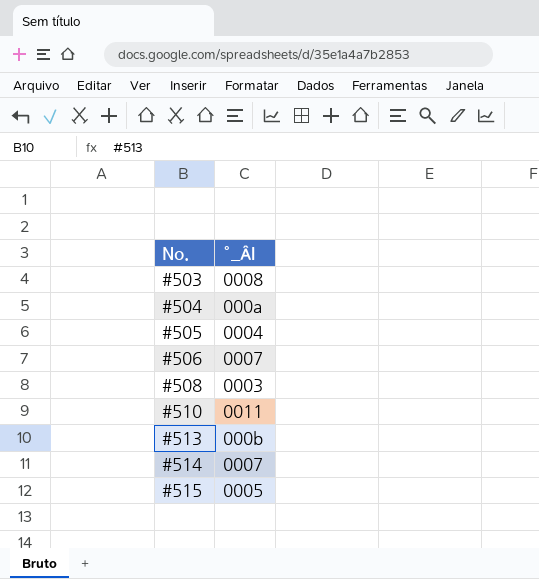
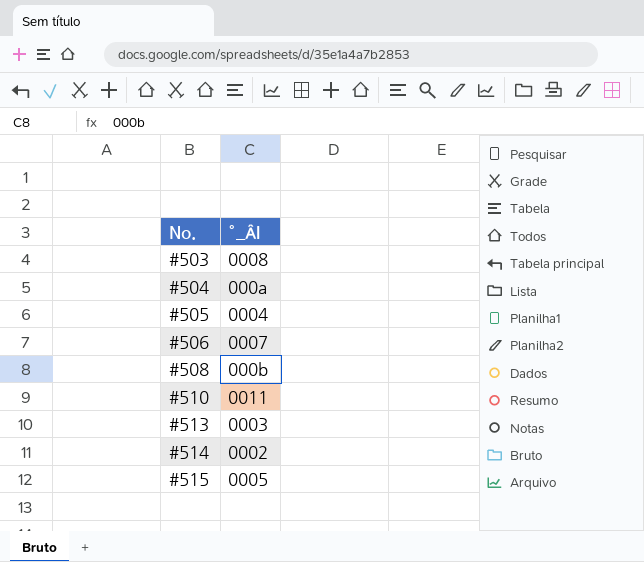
#508 | °_ÂI: 0003 -> 000b
#513 | °_ÂI: 000b -> 0003
#514 | °_ÂI: 0007 -> 0002

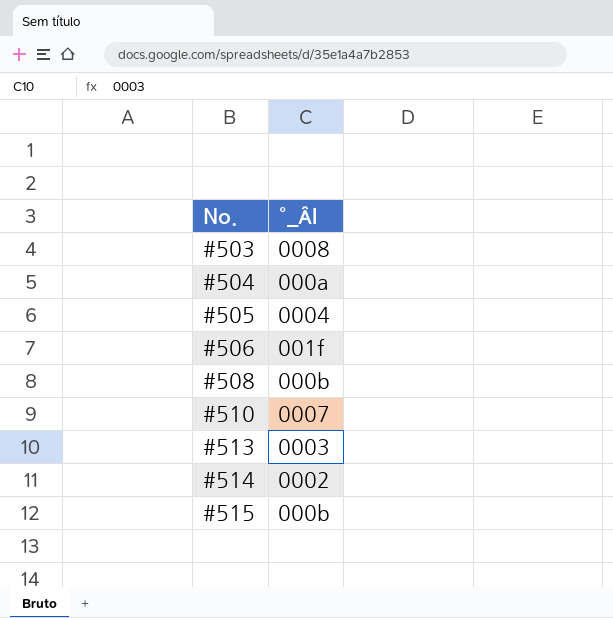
#506 | °_ÂI: 0007 -> 001f
#510 | °_ÂI: 0011 -> 0007
#515 | °_ÂI: 0005 -> 000b

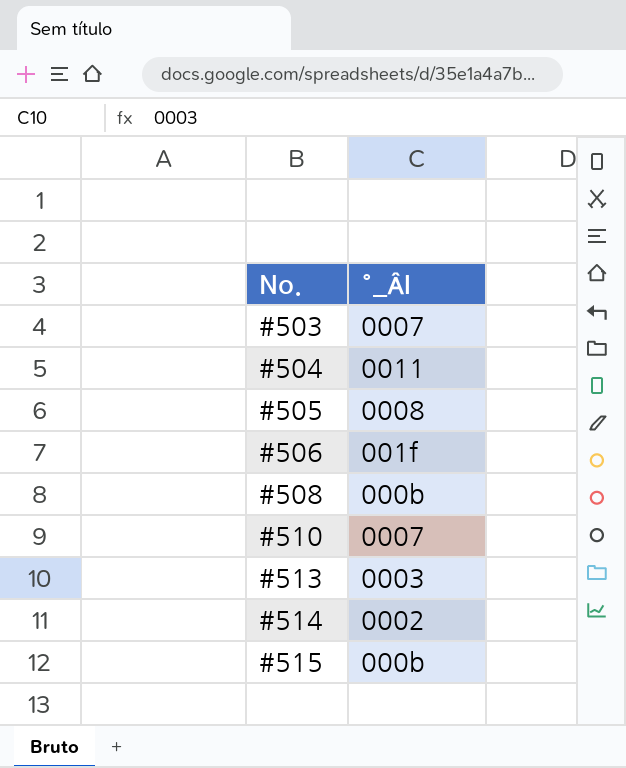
#503 | °_ÂI: 0008 -> 0007
#504 | °_ÂI: 000a -> 0011
#505 | °_ÂI: 0004 -> 0008

